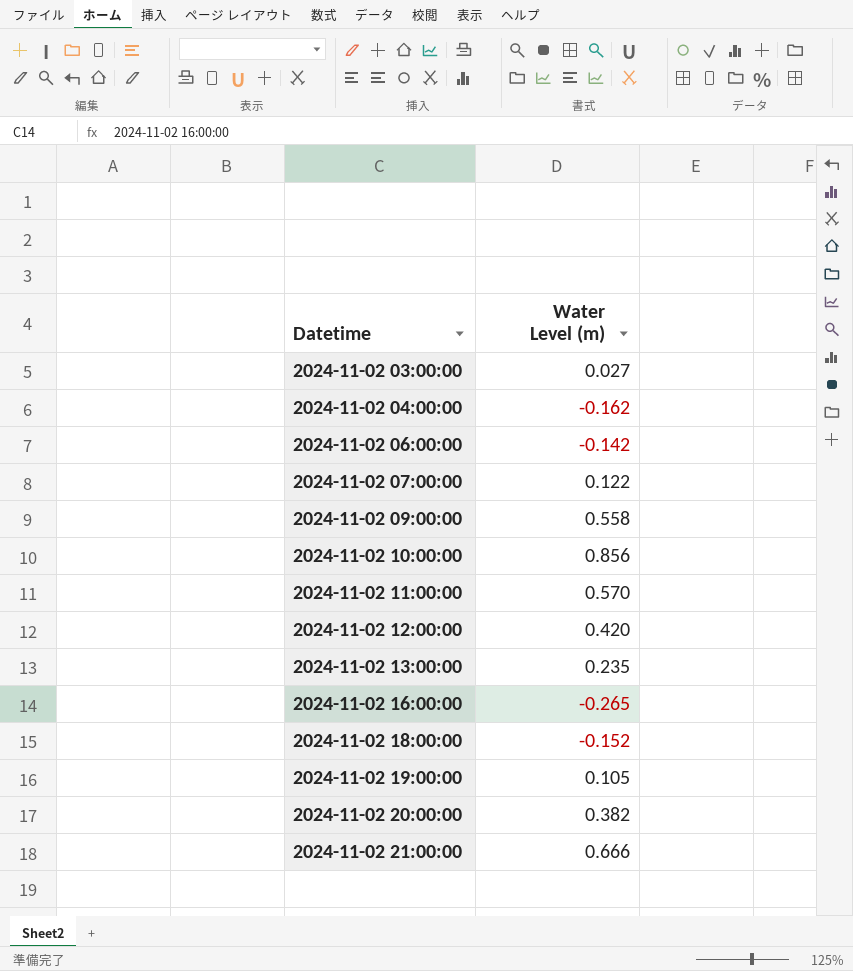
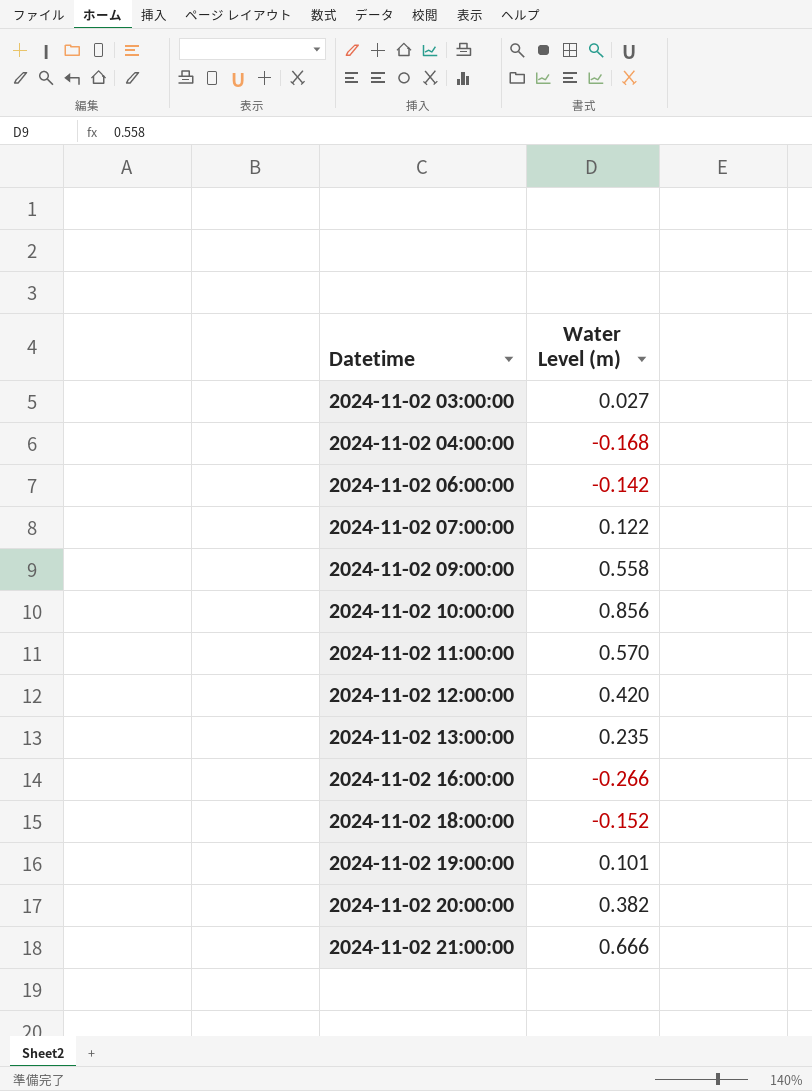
2024-11-02 04:00:00 | Water Level (m): -0.162 -> -0.168
2024-11-02 16:00:00 | Water Level (m): -0.265 -> -0.266
2024-11-02 19:00:00 | Water Level (m): 0.105 -> 0.101

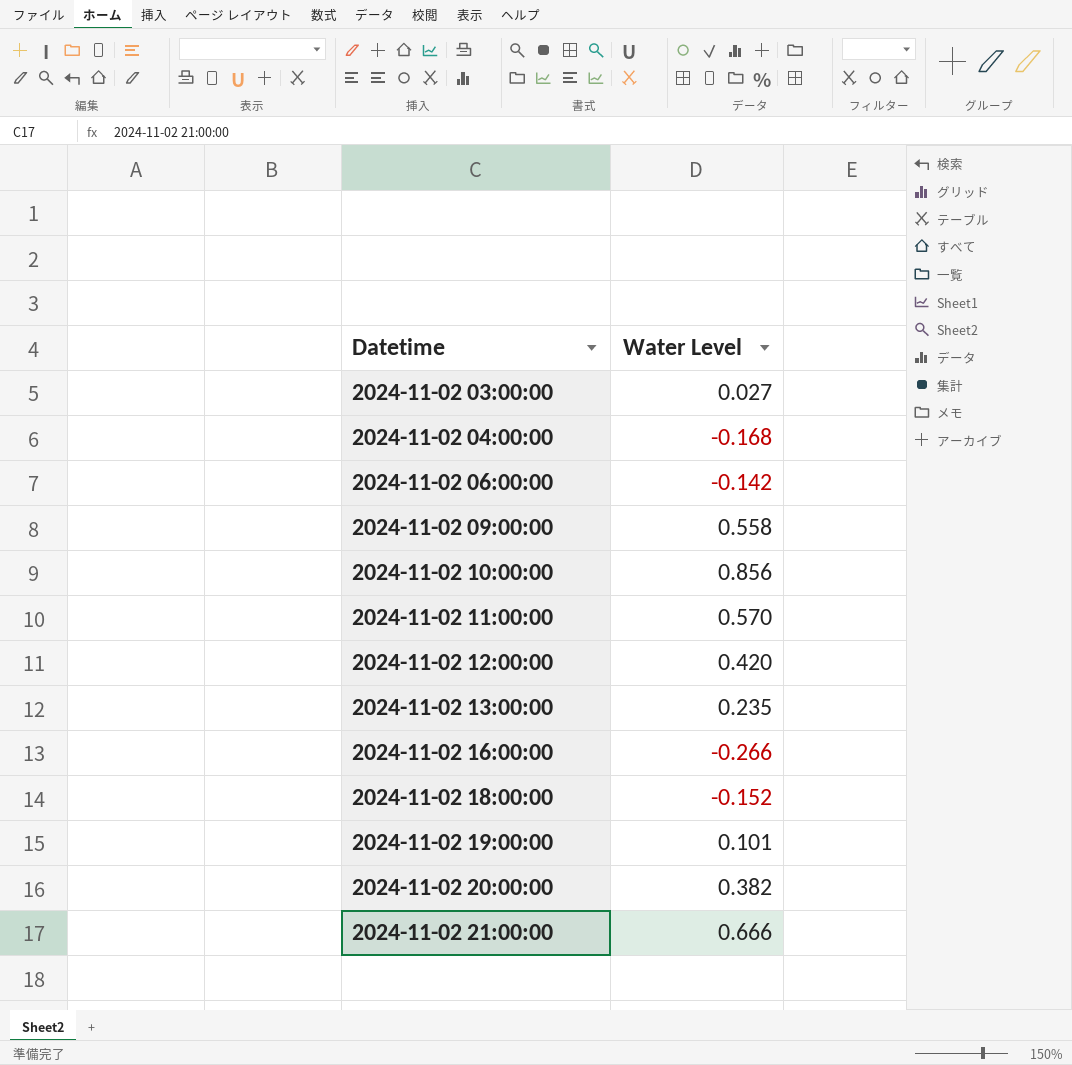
column name: Water Level (m) -> Water Level
row 2024-11-02 07:00:00: 0.122 -> none

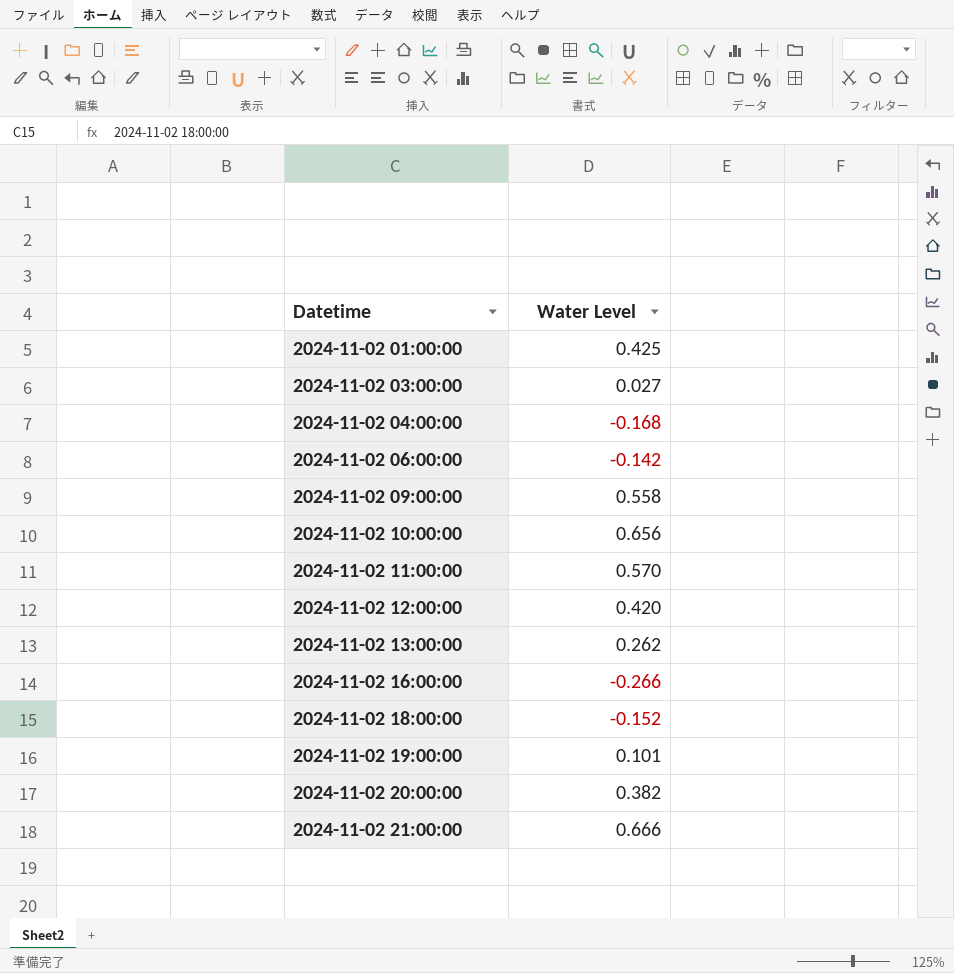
row 2024-11-02 01:00:00: none -> 0.425
2024-11-02 10:00:00 | Water Level: 0.856 -> 0.656
2024-11-02 13:00:00 | Water Level: 0.235 -> 0.262

